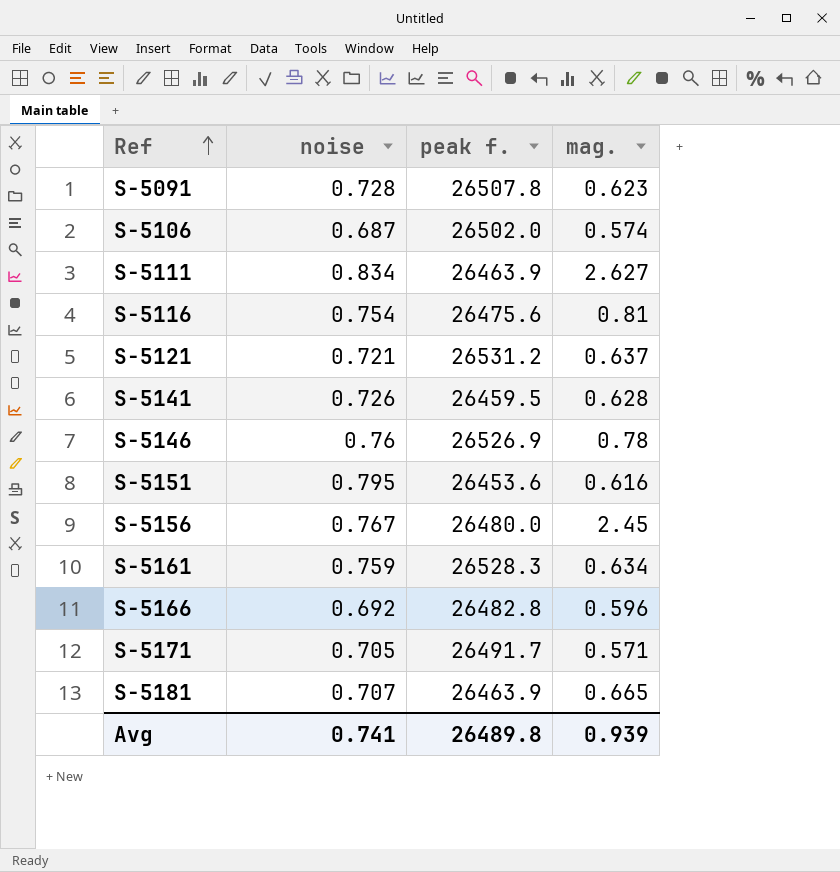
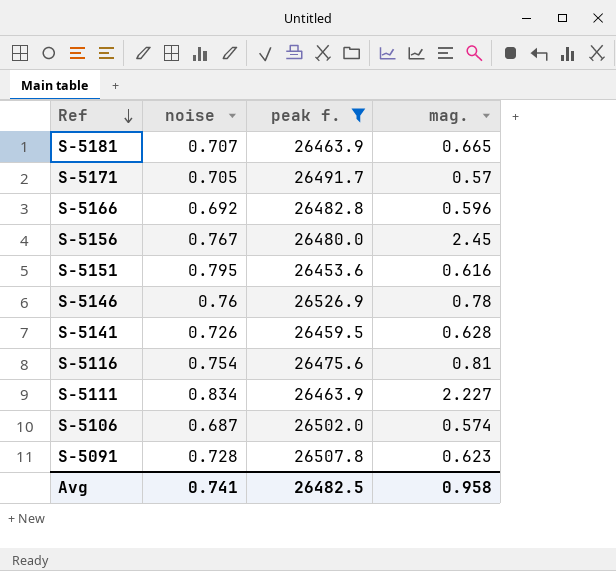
filter: none -> peak f. <= 26526.9
row order: Ref ascending -> Ref descending
S-5171 | mag.: 0.571 -> 0.57
S-5111 | mag.: 2.627 -> 2.227
Avg | peak f.: 26489.8 -> 26482.5
Avg | mag.: 0.939 -> 0.958

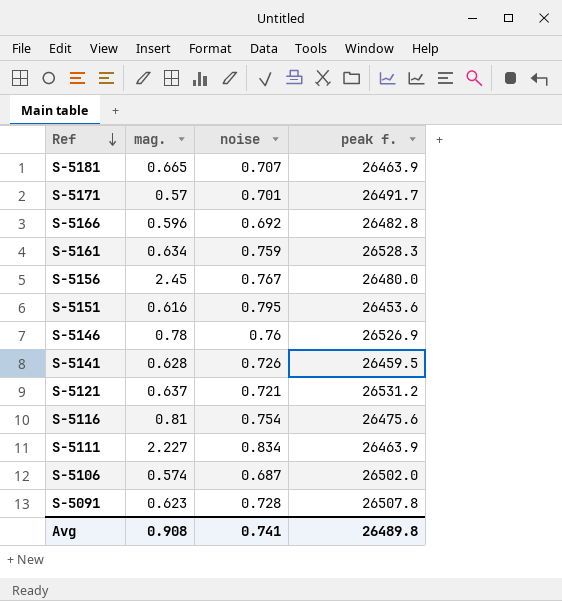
filter: peak f. <= 26526.9 -> none
column mag. | position: 4 -> 2
S-5171 | noise: 0.705 -> 0.701
Avg | mag.: 0.958 -> 0.908
Avg | peak f.: 26482.5 -> 26489.8

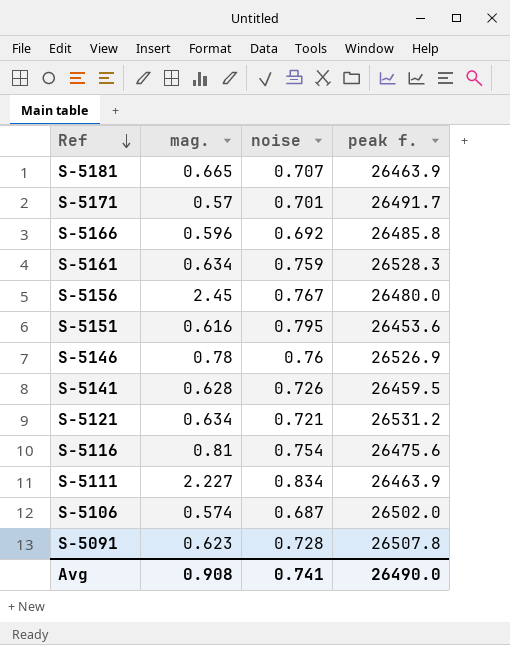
S-5166 | peak f.: 26482.8 -> 26485.8
S-5121 | mag.: 0.637 -> 0.634
Avg | peak f.: 26489.8 -> 26490.0

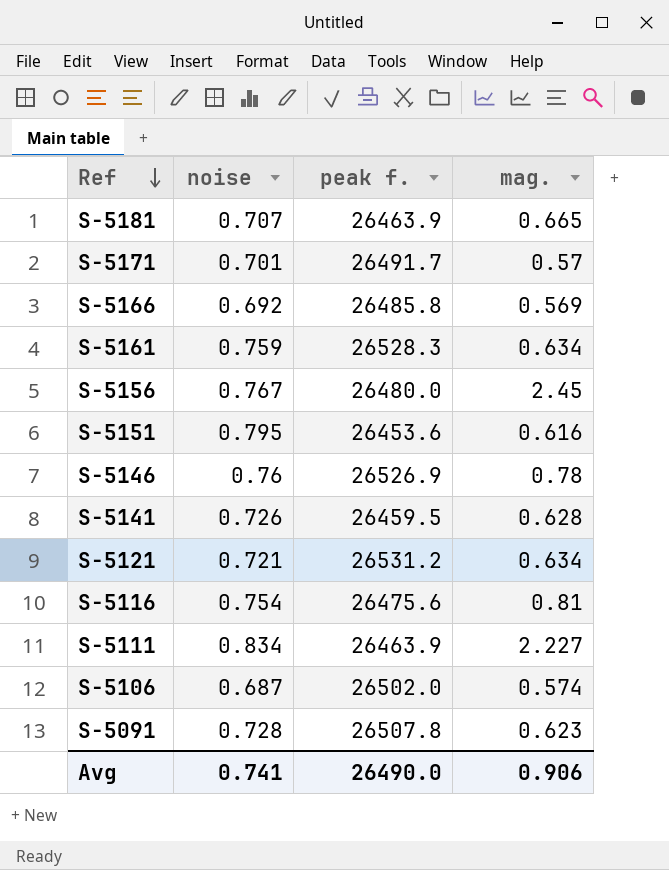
column mag. | position: 2 -> 4
S-5166 | mag.: 0.596 -> 0.569
Avg | mag.: 0.908 -> 0.906

